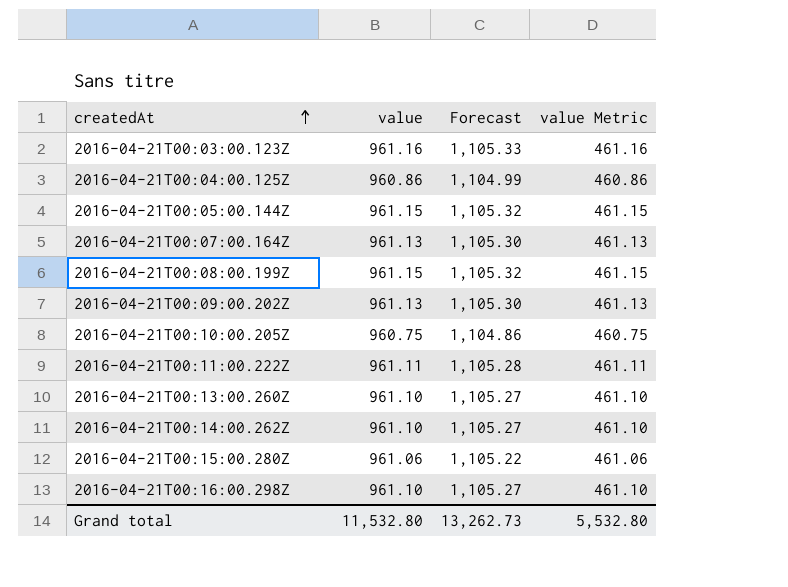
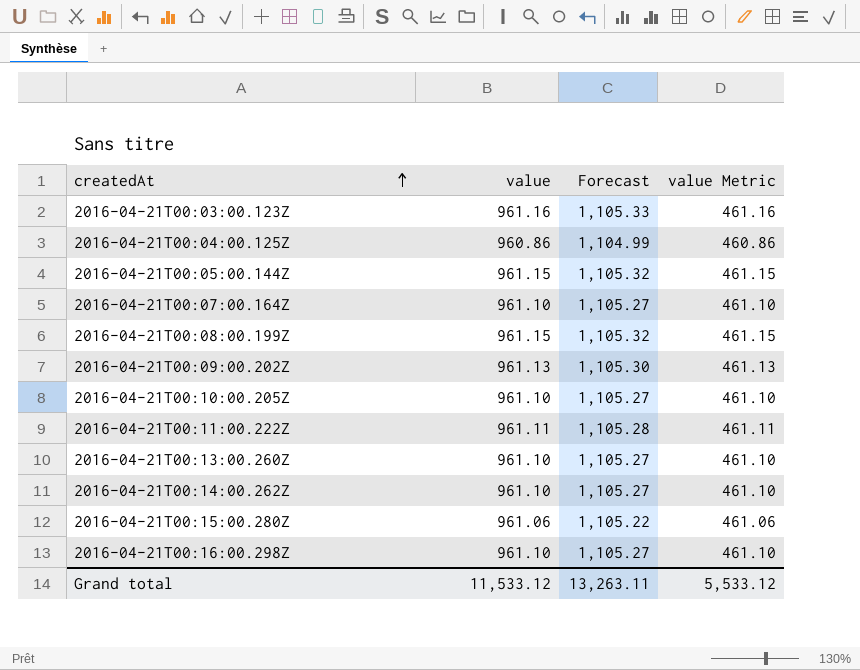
2016-04-21T00:07:00.164Z | value: 961.13 -> 961.10
2016-04-21T00:07:00.164Z | Forecast: 1,105.30 -> 1,105.27
2016-04-21T00:07:00.164Z | value Metric: 461.13 -> 461.10
2016-04-21T00:10:00.205Z | value: 960.75 -> 961.10
2016-04-21T00:10:00.205Z | Forecast: 1,104.86 -> 1,105.27
2016-04-21T00:10:00.205Z | value Metric: 460.75 -> 461.10
Grand total | value: 11,532.80 -> 11,533.12
Grand total | Forecast: 13,262.73 -> 13,263.11
Grand total | value Metric: 5,532.80 -> 5,533.12

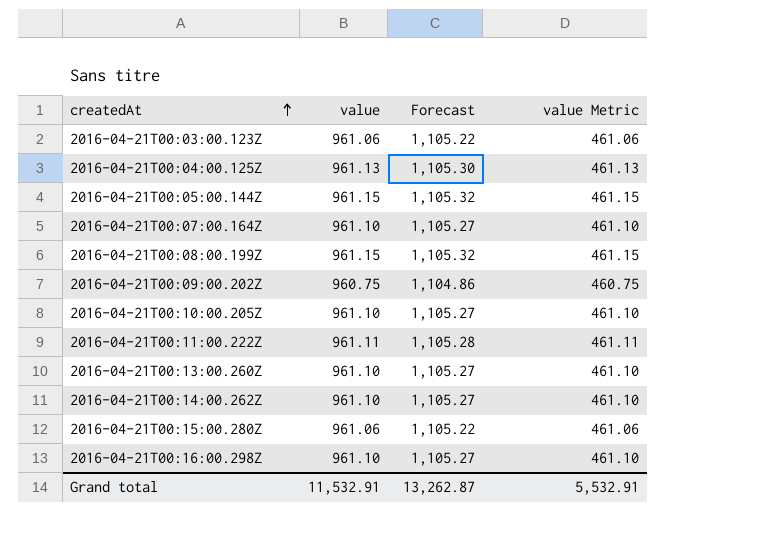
2016-04-21T00:03:00.123Z | value: 961.16 -> 961.06
2016-04-21T00:03:00.123Z | Forecast: 1,105.33 -> 1,105.22
2016-04-21T00:03:00.123Z | value Metric: 461.16 -> 461.06
2016-04-21T00:04:00.125Z | value: 960.86 -> 961.13
2016-04-21T00:04:00.125Z | Forecast: 1,104.99 -> 1,105.30
2016-04-21T00:04:00.125Z | value Metric: 460.86 -> 461.13
2016-04-21T00:09:00.202Z | value: 961.13 -> 960.75
2016-04-21T00:09:00.202Z | Forecast: 1,105.30 -> 1,104.86
2016-04-21T00:09:00.202Z | value Metric: 461.13 -> 460.75
Grand total | value: 11,533.12 -> 11,532.91
Grand total | Forecast: 13,263.11 -> 13,262.87
Grand total | value Metric: 5,533.12 -> 5,532.91

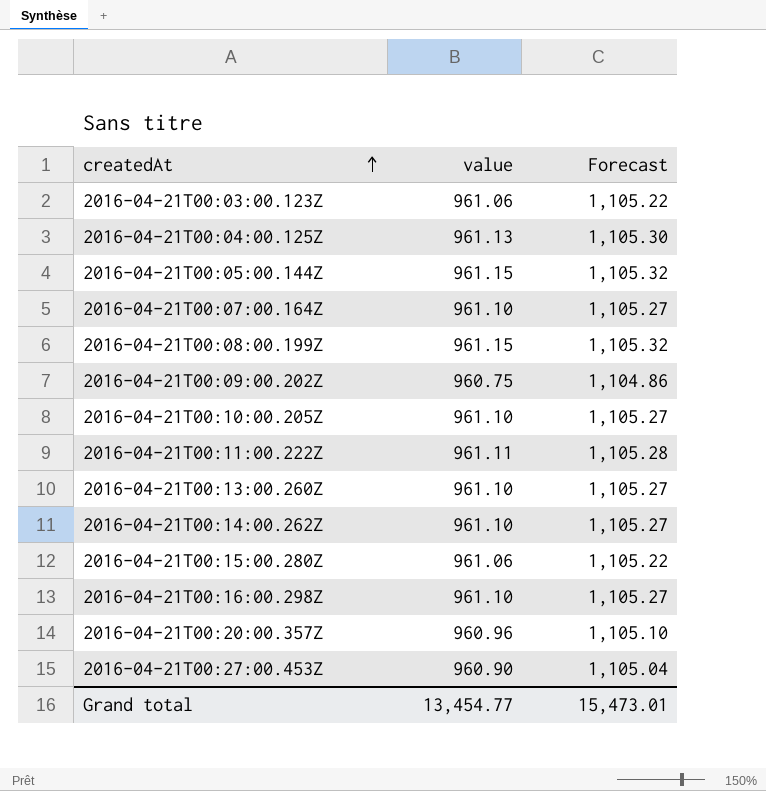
column value Metric | formula: [value] - 500 -> none
row 2016-04-21T00:20:00.357Z: none -> 960.96 | 1,105.10
row 2016-04-21T00:27:00.453Z: none -> 960.90 | 1,105.04
Grand total | value: 11,532.91 -> 13,454.77
Grand total | Forecast: 13,262.87 -> 15,473.01

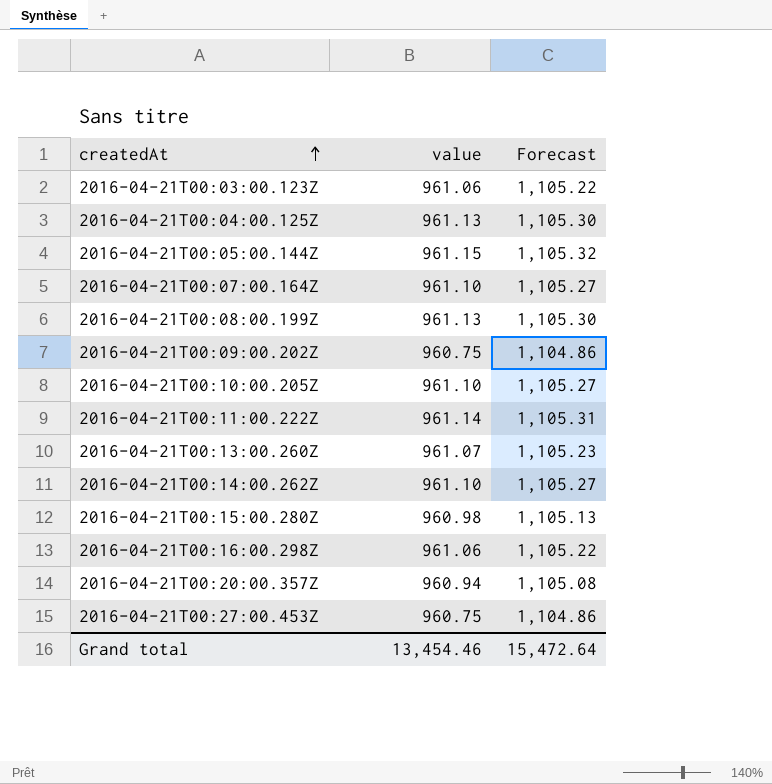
2016-04-21T00:08:00.199Z | value: 961.15 -> 961.13
2016-04-21T00:08:00.199Z | Forecast: 1,105.32 -> 1,105.30
2016-04-21T00:11:00.222Z | value: 961.11 -> 961.14
2016-04-21T00:11:00.222Z | Forecast: 1,105.28 -> 1,105.31
2016-04-21T00:13:00.260Z | value: 961.10 -> 961.07
2016-04-21T00:13:00.260Z | Forecast: 1,105.27 -> 1,105.23
2016-04-21T00:15:00.280Z | value: 961.06 -> 960.98
2016-04-21T00:15:00.280Z | Forecast: 1,105.22 -> 1,105.13
2016-04-21T00:16:00.298Z | value: 961.10 -> 961.06
2016-04-21T00:16:00.298Z | Forecast: 1,105.27 -> 1,105.22
2016-04-21T00:20:00.357Z | value: 960.96 -> 960.94
2016-04-21T00:20:00.357Z | Forecast: 1,105.10 -> 1,105.08
2016-04-21T00:27:00.453Z | value: 960.90 -> 960.75
2016-04-21T00:27:00.453Z | Forecast: 1,105.04 -> 1,104.86
Grand total | value: 13,454.77 -> 13,454.46
Grand total | Forecast: 15,473.01 -> 15,472.64

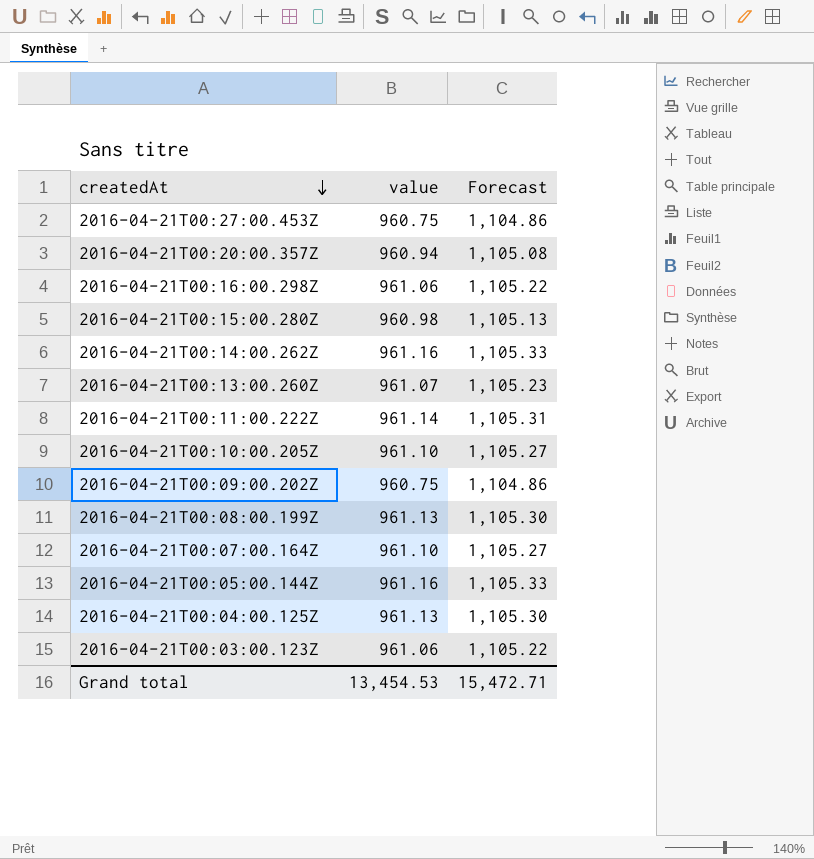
row order: createdAt ascending -> createdAt descending
2016-04-21T00:14:00.262Z | value: 961.10 -> 961.16
2016-04-21T00:14:00.262Z | Forecast: 1,105.27 -> 1,105.33
2016-04-21T00:05:00.144Z | value: 961.15 -> 961.16
2016-04-21T00:05:00.144Z | Forecast: 1,105.32 -> 1,105.33
Grand total | value: 13,454.46 -> 13,454.53
Grand total | Forecast: 15,472.64 -> 15,472.71

